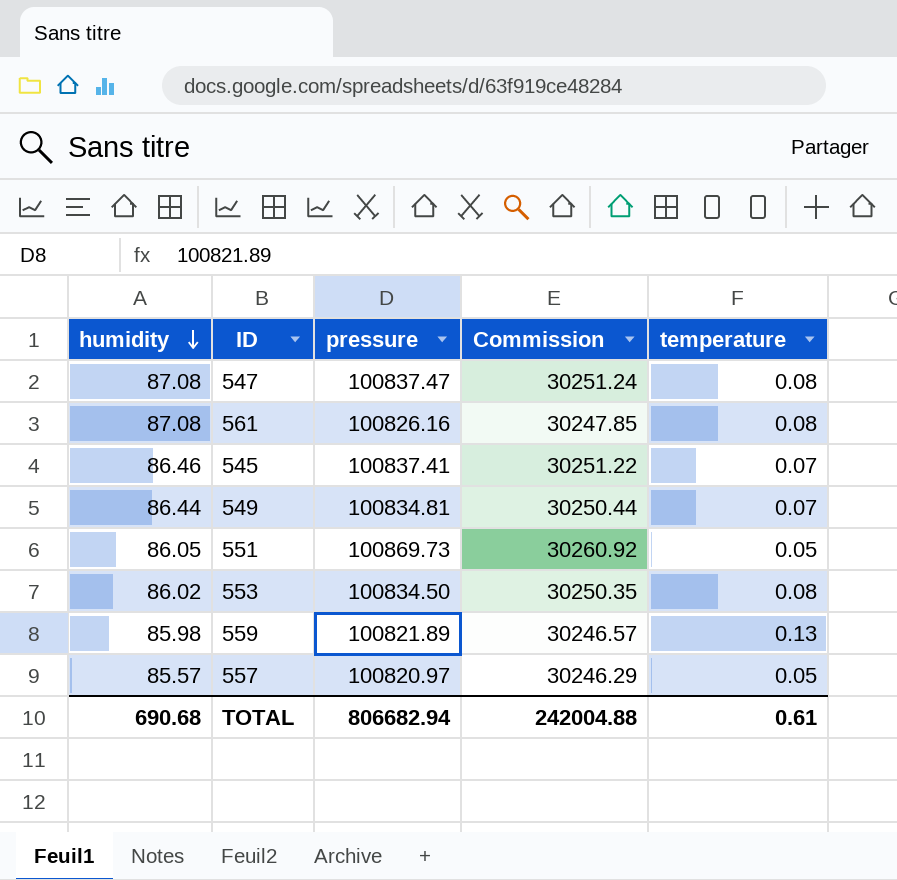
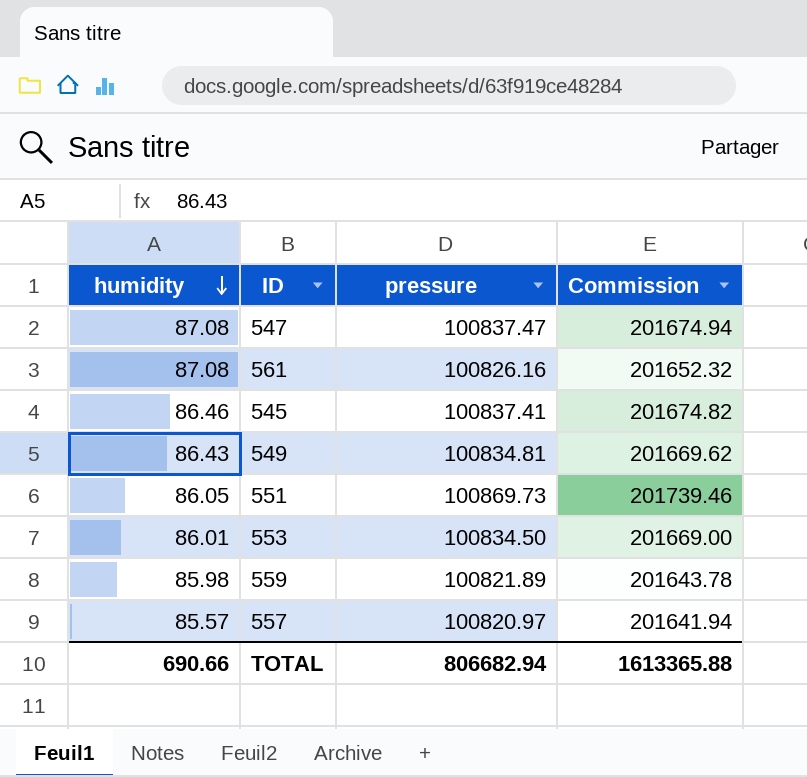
column temperature | position: 5 -> none
column Commission | formula: [pressure] * 0.3 -> [pressure] * 2
549 | humidity: 86.44 -> 86.43
553 | humidity: 86.02 -> 86.01
TOTAL | humidity: 690.68 -> 690.66
TOTAL | Commission: 242004.88 -> 1613365.88

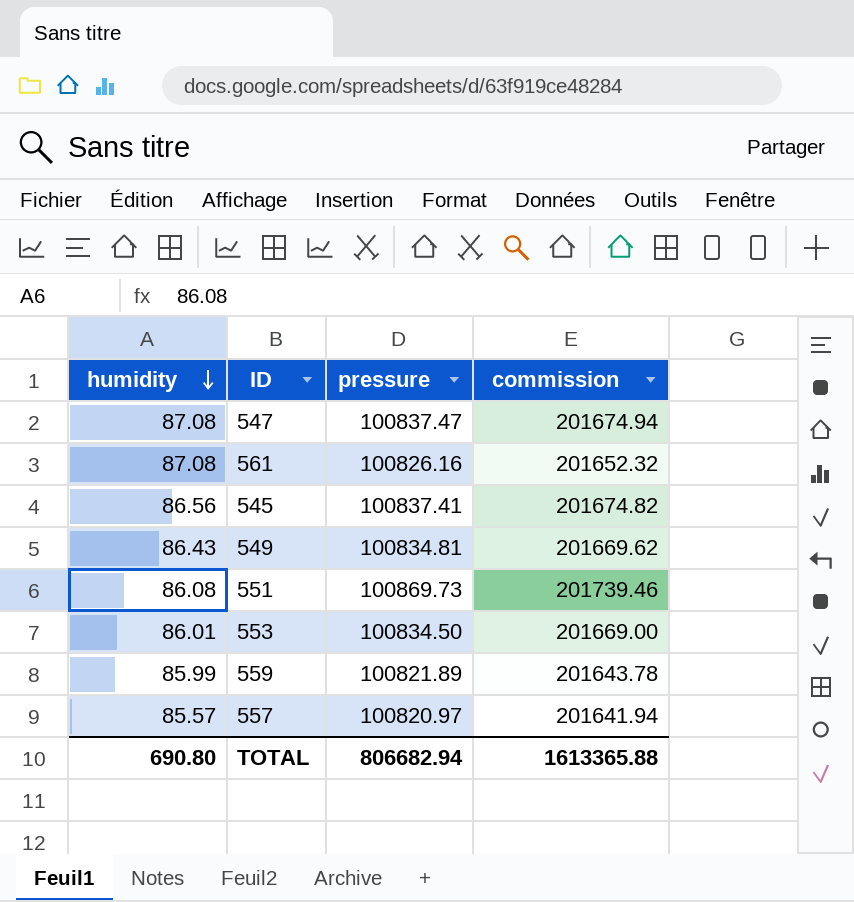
column name: Commission -> commission
545 | humidity: 86.46 -> 86.56
551 | humidity: 86.05 -> 86.08
559 | humidity: 85.98 -> 85.99
TOTAL | humidity: 690.66 -> 690.80

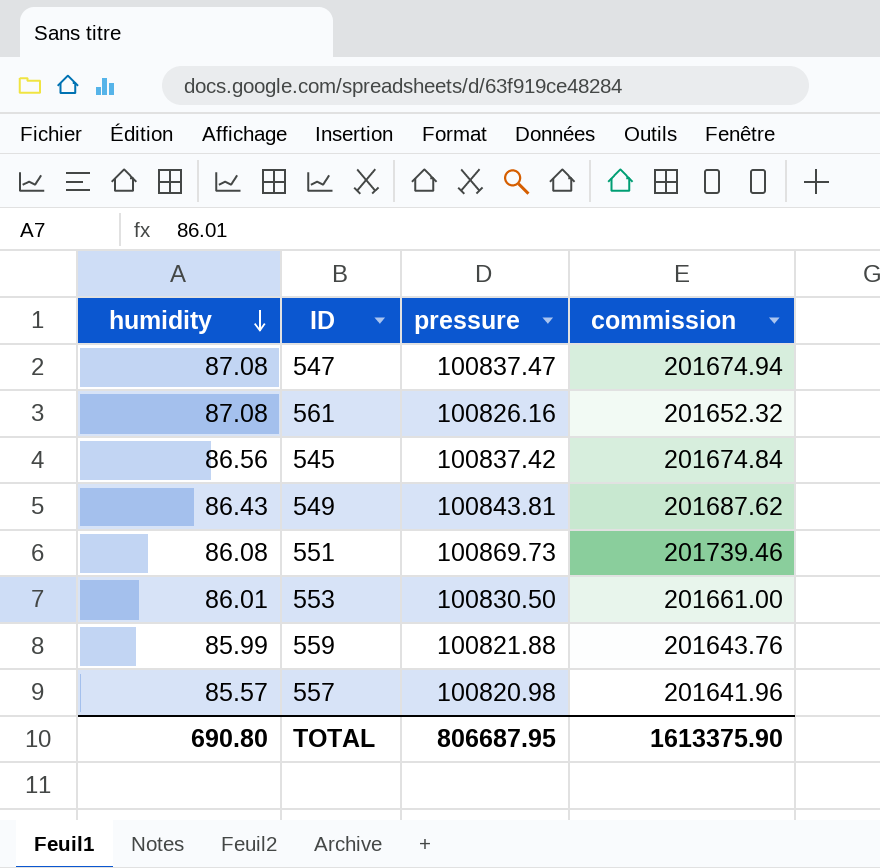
545 | pressure: 100837.41 -> 100837.42
545 | commission: 201674.82 -> 201674.84
549 | pressure: 100834.81 -> 100843.81
549 | commission: 201669.62 -> 201687.62
553 | pressure: 100834.50 -> 100830.50
553 | commission: 201669.00 -> 201661.00
559 | pressure: 100821.89 -> 100821.88
559 | commission: 201643.78 -> 201643.76
557 | pressure: 100820.97 -> 100820.98
557 | commission: 201641.94 -> 201641.96
TOTAL | pressure: 806682.94 -> 806687.95
TOTAL | commission: 1613365.88 -> 1613375.90

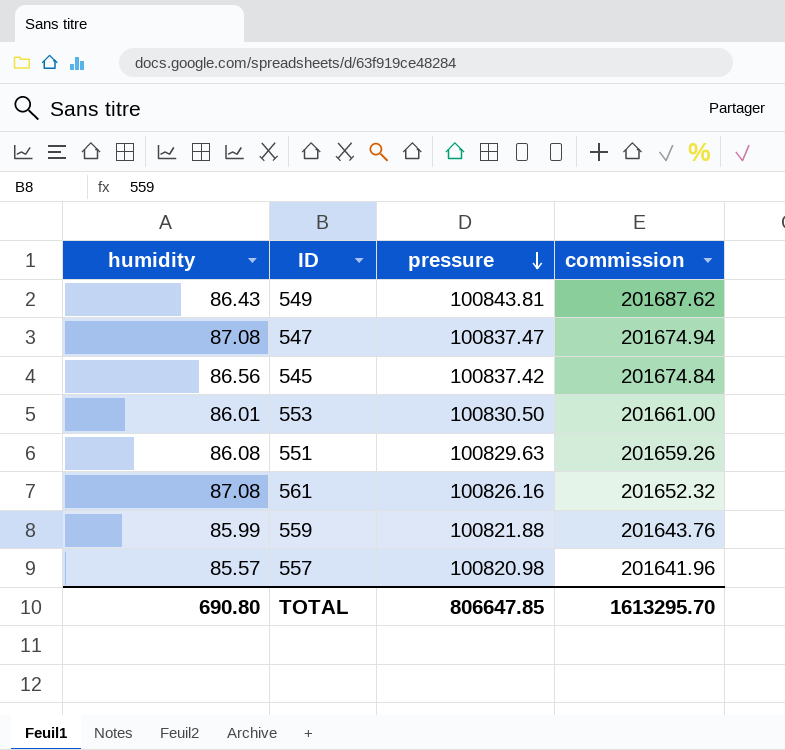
row order: humidity descending -> pressure descending
551 | pressure: 100869.73 -> 100829.63
551 | commission: 201739.46 -> 201659.26
TOTAL | pressure: 806687.95 -> 806647.85
TOTAL | commission: 1613375.90 -> 1613295.70

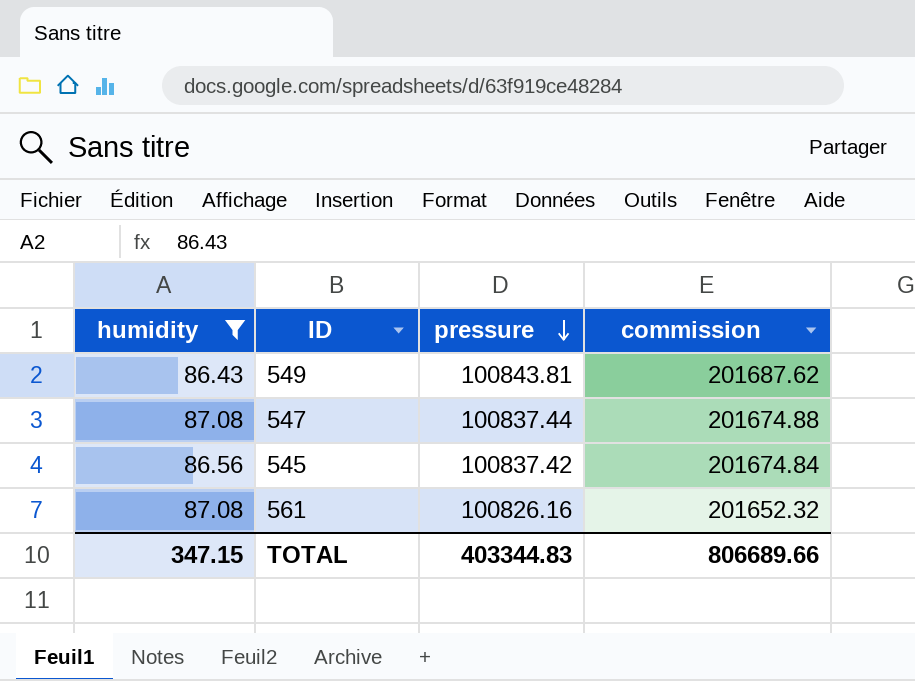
filter: none -> humidity >= 86.43
547 | pressure: 100837.47 -> 100837.44
547 | commission: 201674.94 -> 201674.88
TOTAL | humidity: 690.80 -> 347.15
TOTAL | pressure: 806647.85 -> 403344.83
TOTAL | commission: 1613295.70 -> 806689.66

